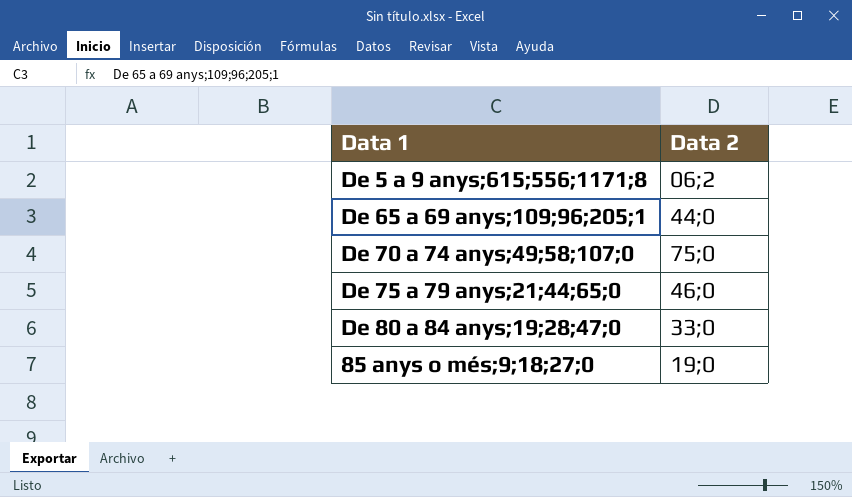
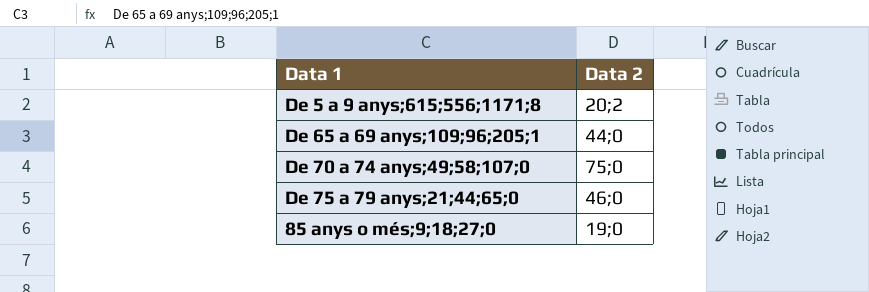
row De 80 a 84 anys;19;28;47;0: 33;0 -> none
De 5 a 9 anys;615;556;1171;8 | Data 2: 06;2 -> 20;2

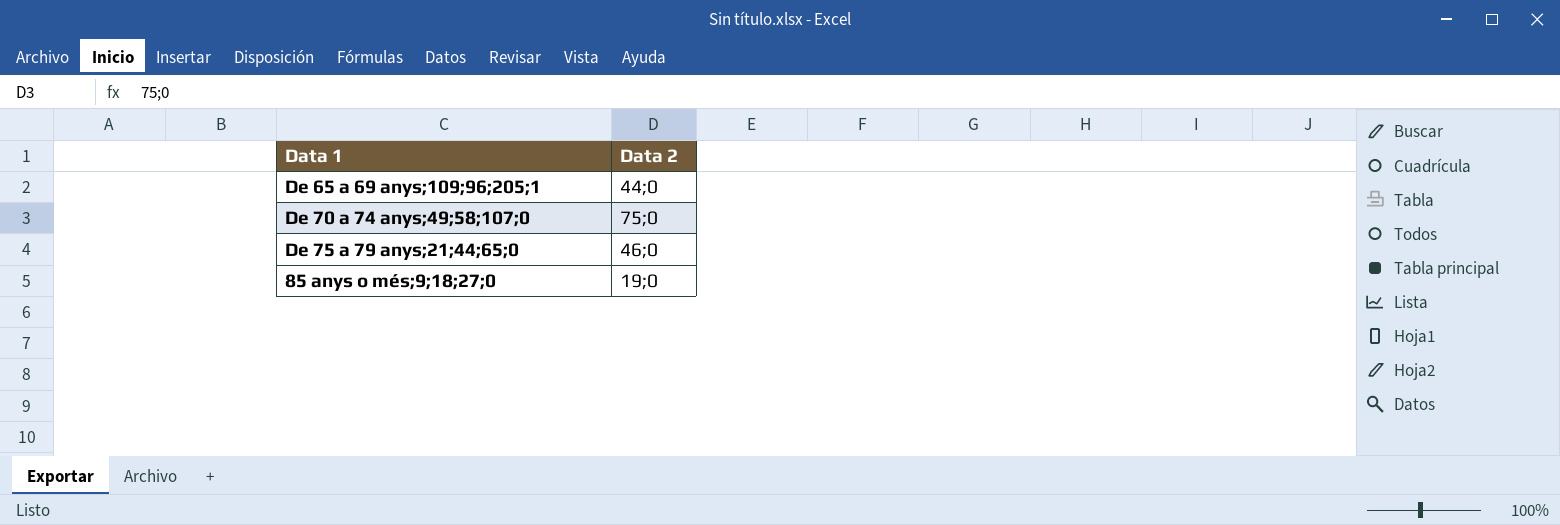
row De 5 a 9 anys;615;556;1171;8: 20;2 -> none

